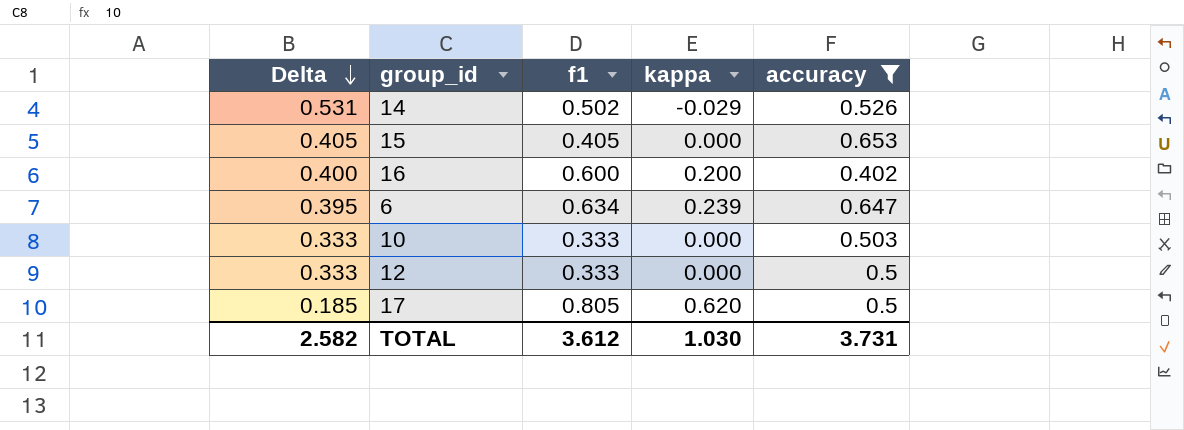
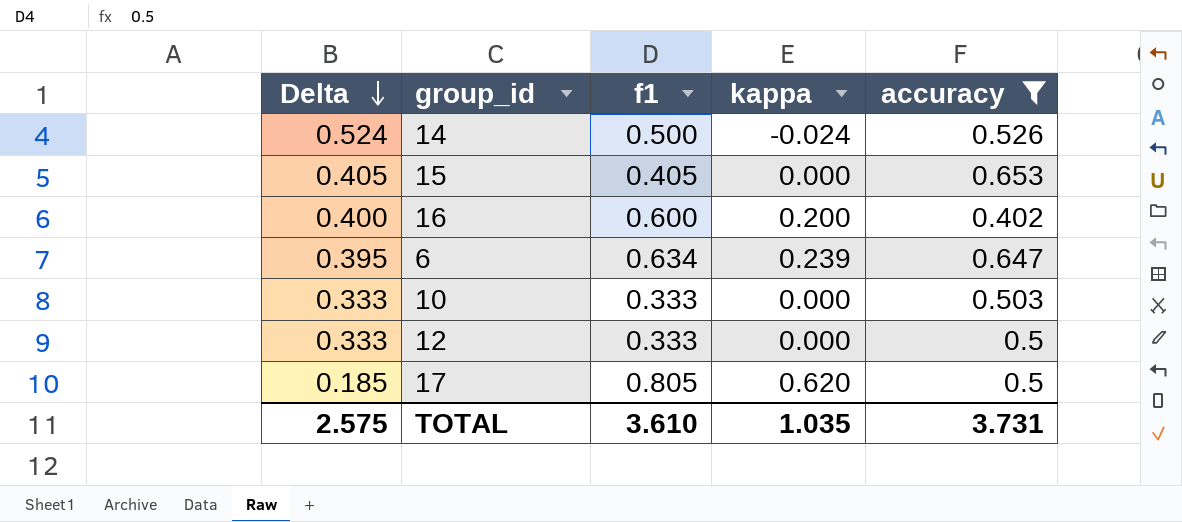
14 | Delta: 0.531 -> 0.524
14 | f1: 0.502 -> 0.500
14 | kappa: -0.029 -> -0.024
TOTAL | Delta: 2.582 -> 2.575
TOTAL | f1: 3.612 -> 3.610
TOTAL | kappa: 1.030 -> 1.035

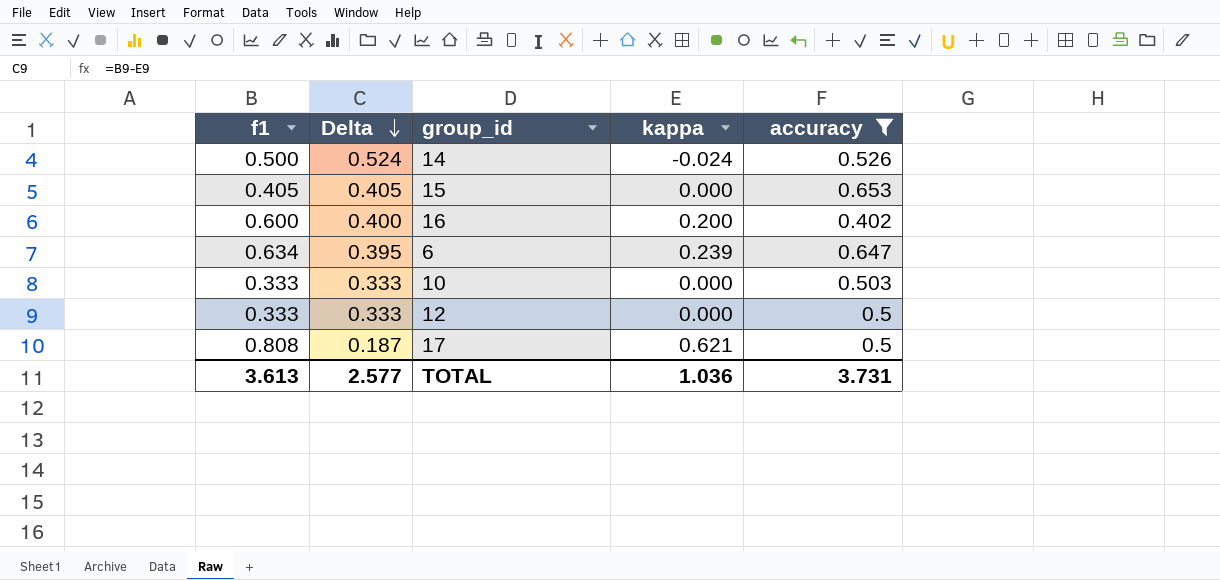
column f1 | position: 3 -> 1
17 | f1: 0.805 -> 0.808
17 | Delta: 0.185 -> 0.187
17 | kappa: 0.620 -> 0.621
TOTAL | f1: 3.610 -> 3.613
TOTAL | Delta: 2.575 -> 2.577
TOTAL | kappa: 1.035 -> 1.036

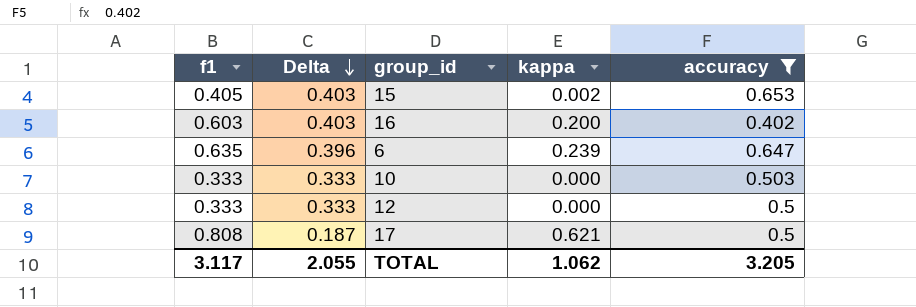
row 14: 0.500 | 0.524 | -0.024 | 0.526 -> none
15 | Delta: 0.405 -> 0.403
15 | kappa: 0.000 -> 0.002
16 | f1: 0.600 -> 0.603
16 | Delta: 0.400 -> 0.403
6 | f1: 0.634 -> 0.635
6 | Delta: 0.395 -> 0.396
TOTAL | f1: 3.613 -> 3.117
TOTAL | Delta: 2.577 -> 2.055
TOTAL | kappa: 1.036 -> 1.062
TOTAL | accuracy: 3.731 -> 3.205

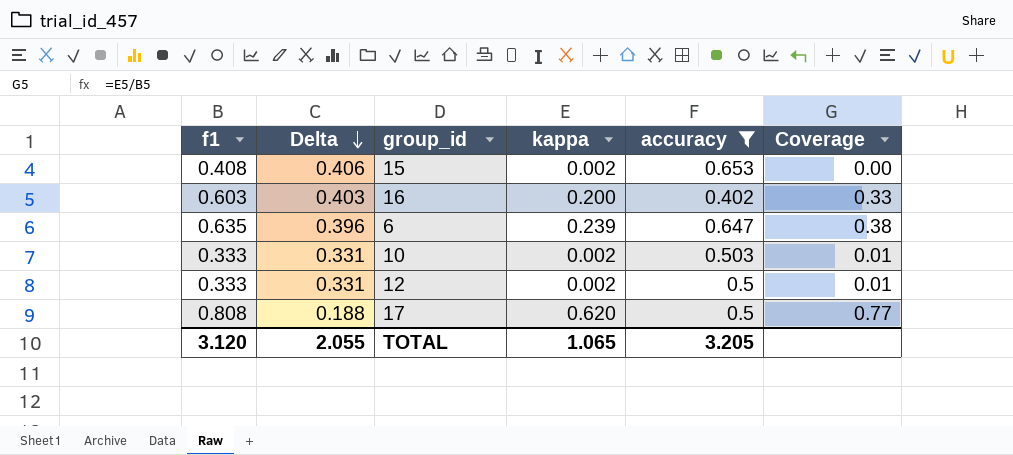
column Coverage | formula: none -> [kappa] / [f1]
15 | f1: 0.405 -> 0.408
15 | Delta: 0.403 -> 0.406
10 | Delta: 0.333 -> 0.331
10 | kappa: 0.000 -> 0.002
12 | Delta: 0.333 -> 0.331
12 | kappa: 0.000 -> 0.002
17 | Delta: 0.187 -> 0.188
17 | kappa: 0.621 -> 0.620
TOTAL | f1: 3.117 -> 3.120
TOTAL | kappa: 1.062 -> 1.065

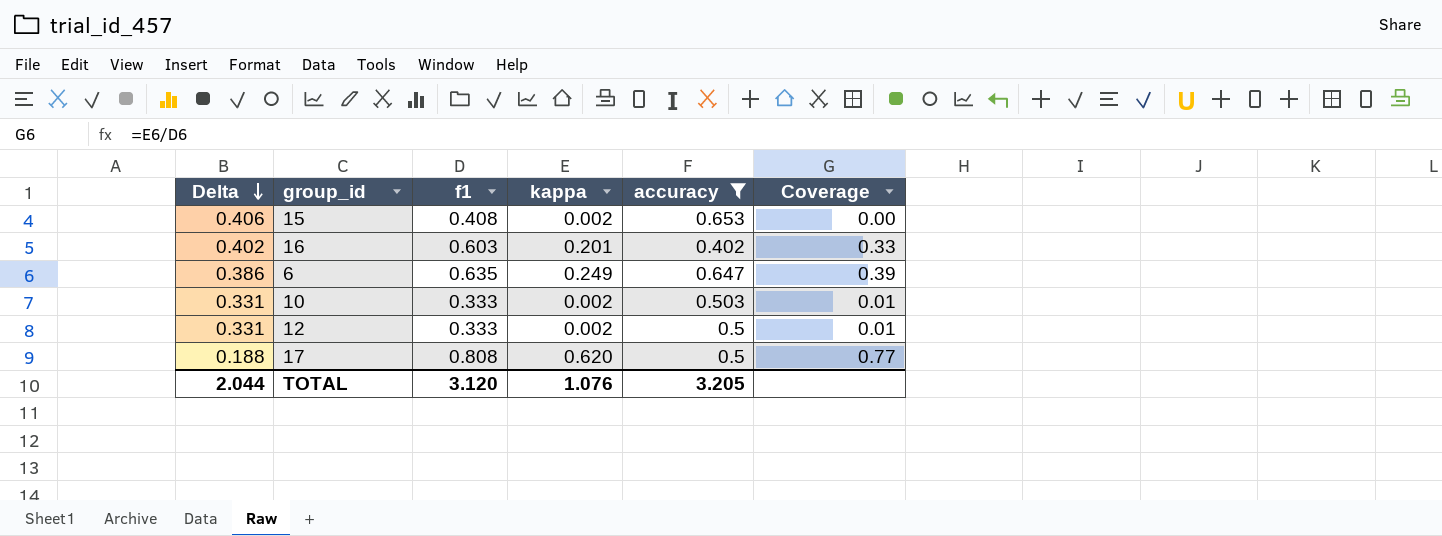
column f1 | position: 1 -> 3
16 | Delta: 0.403 -> 0.402
16 | kappa: 0.200 -> 0.201
6 | Delta: 0.396 -> 0.386
6 | kappa: 0.239 -> 0.249
6 | Coverage: 0.38 -> 0.39
TOTAL | Delta: 2.055 -> 2.044
TOTAL | kappa: 1.065 -> 1.076

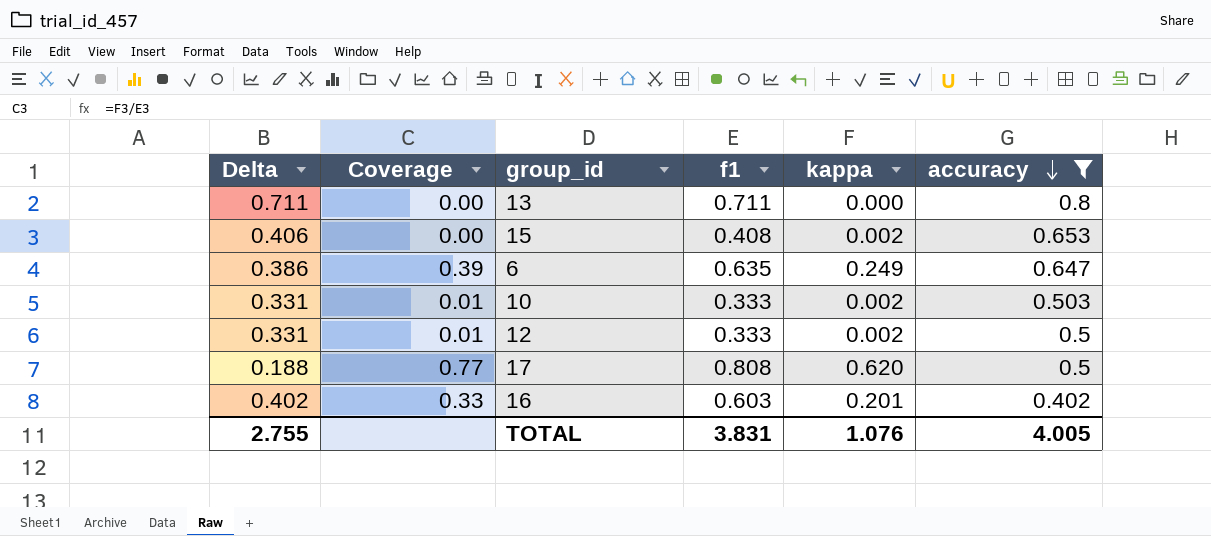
row order: Delta descending -> accuracy descending
column Coverage | position: 6 -> 2
row 13: none -> 0.711 | 0.00 | 0.711 | 0.000 | 0.8
TOTAL | Delta: 2.044 -> 2.755
TOTAL | f1: 3.120 -> 3.831
TOTAL | accuracy: 3.205 -> 4.005

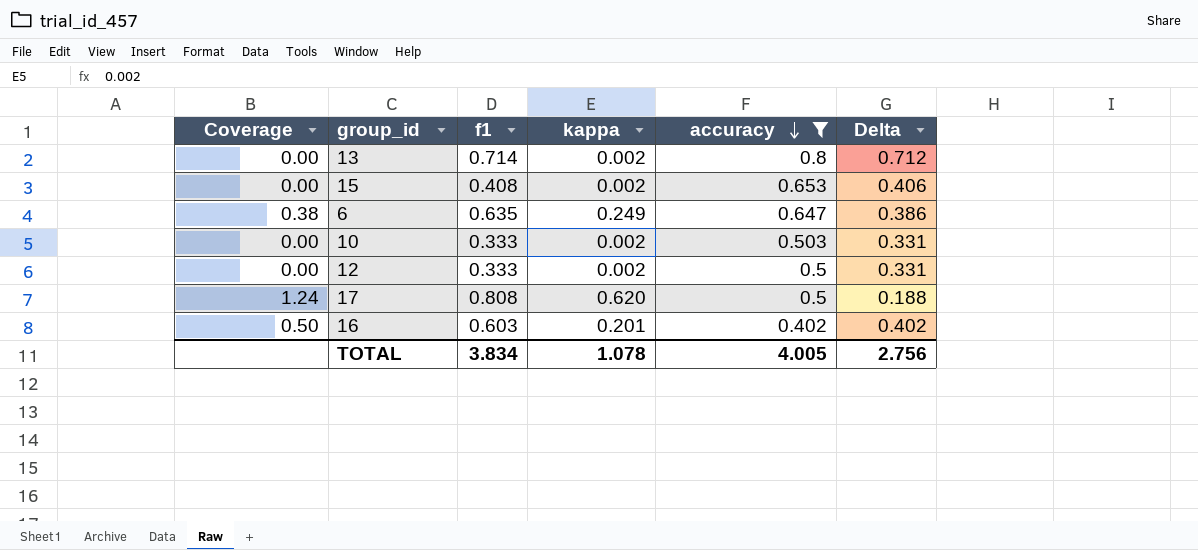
column Coverage | formula: [kappa] / [f1] -> [kappa] / [accuracy]
column Delta | position: 1 -> 6
13 | f1: 0.711 -> 0.714
13 | kappa: 0.000 -> 0.002
13 | Delta: 0.711 -> 0.712
TOTAL | f1: 3.831 -> 3.834
TOTAL | kappa: 1.076 -> 1.078
TOTAL | Delta: 2.755 -> 2.756

